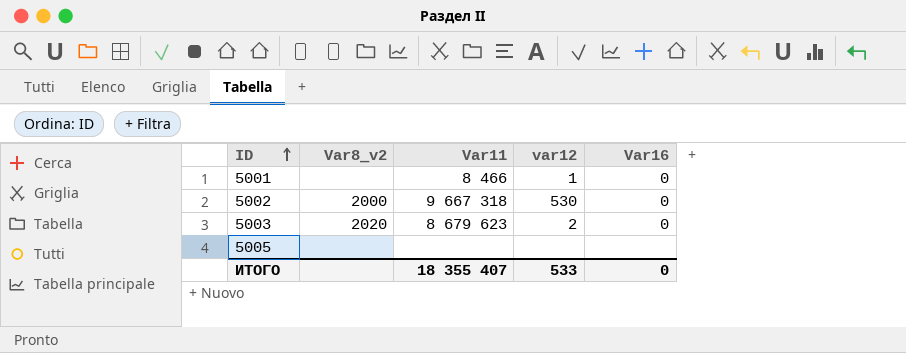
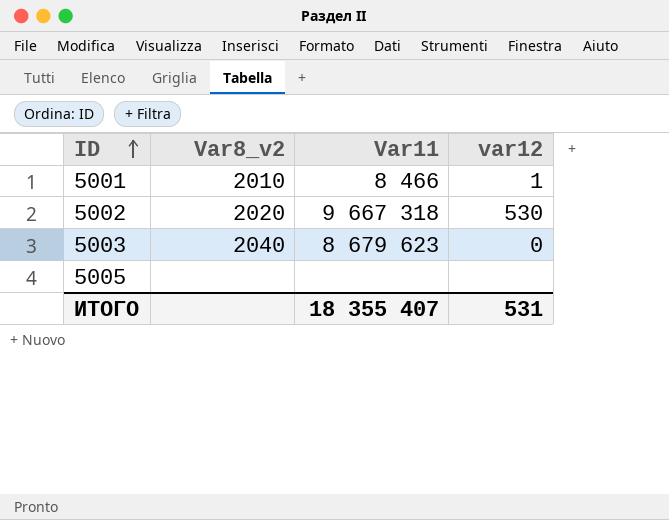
column Var16 | position: 5 -> none
5001 | Var8_v2: none -> 2010
5002 | Var8_v2: 2000 -> 2020
5003 | Var8_v2: 2020 -> 2040
5003 | var12: 2 -> 0
ИТОГО | var12: 533 -> 531

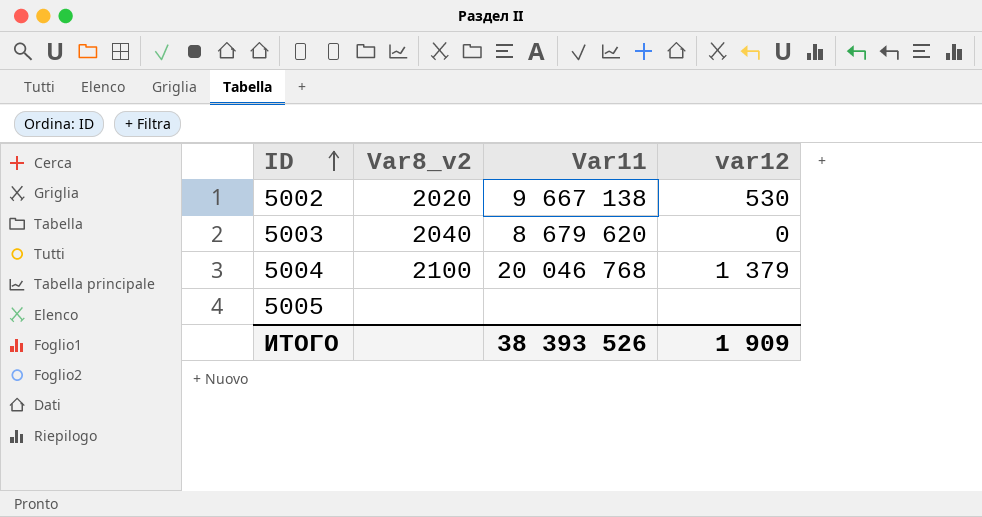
row 5001: 2010 | 8 466 | 1 -> none
5002 | Var11: 9 667 318 -> 9 667 138
5003 | Var11: 8 679 623 -> 8 679 620
row 5004: none -> 2100 | 20 046 768 | 1 379
ИТОГО | Var11: 18 355 407 -> 38 393 526
ИТОГО | var12: 531 -> 1 909

